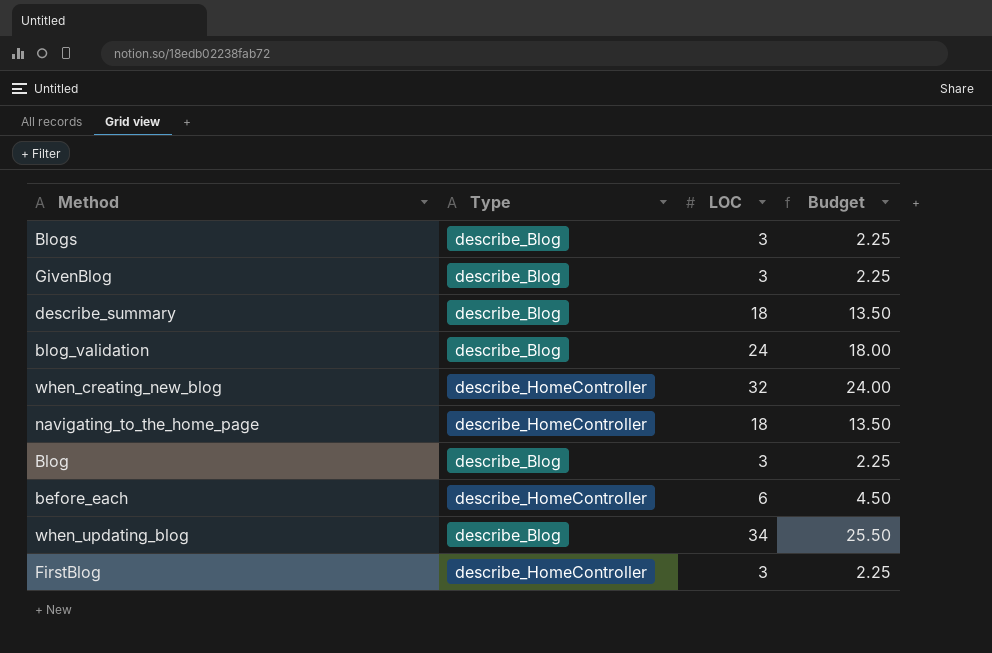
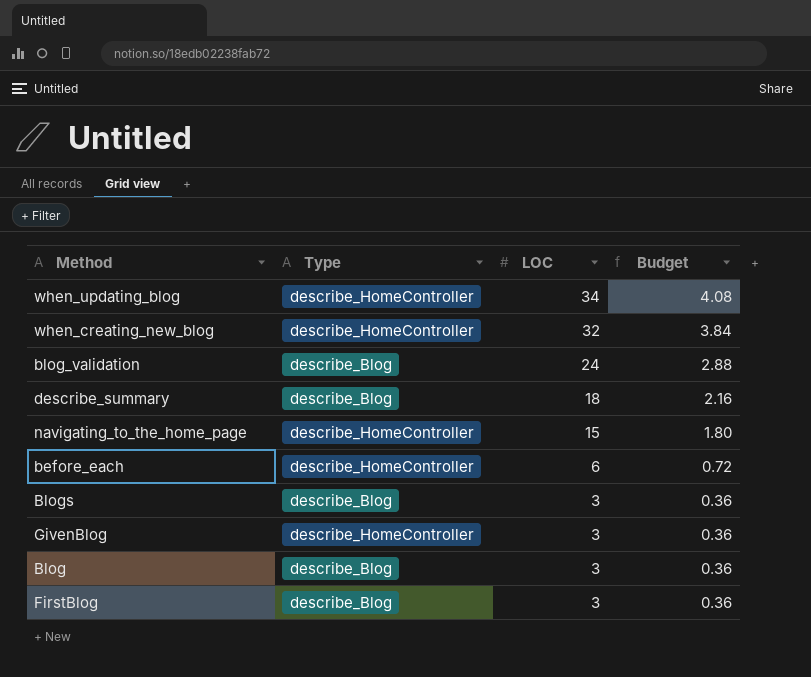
row order: none -> LOC descending
column Budget | formula: [LOC] * 0.75 -> [LOC] * 0.12
when_updating_blog | Type: describe_Blog -> describe_HomeController
navigating_to_the_home_page | LOC: 18 -> 15
GivenBlog | Type: describe_Blog -> describe_HomeController
FirstBlog | Type: describe_HomeController -> describe_Blog

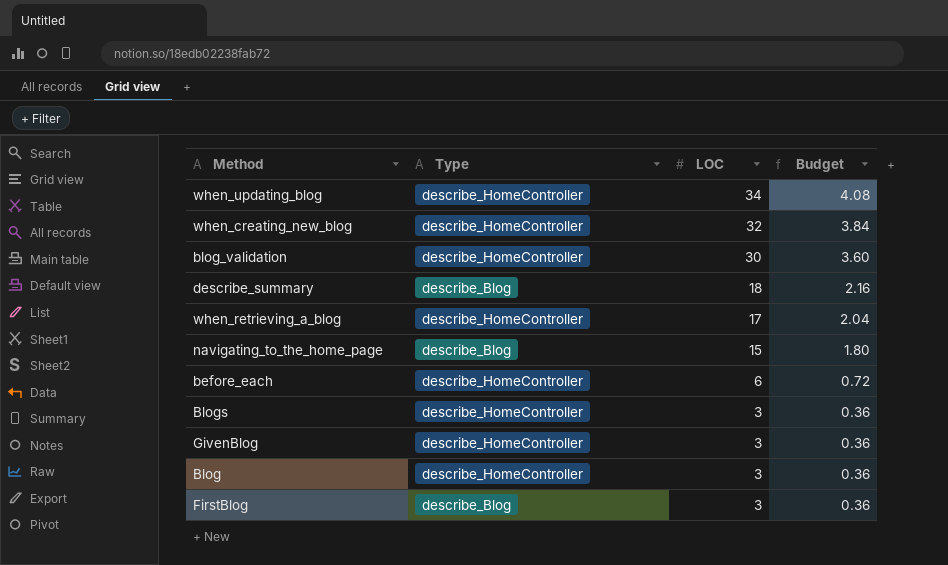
blog_validation | Type: describe_Blog -> describe_HomeController
blog_validation | LOC: 24 -> 30
blog_validation | Budget: 2.88 -> 3.60
row when_retrieving_a_blog: none -> describe_HomeController | 17 | 2.04
navigating_to_the_home_page | Type: describe_HomeController -> describe_Blog
Blogs | Type: describe_Blog -> describe_HomeController
Blog | Type: describe_Blog -> describe_HomeController

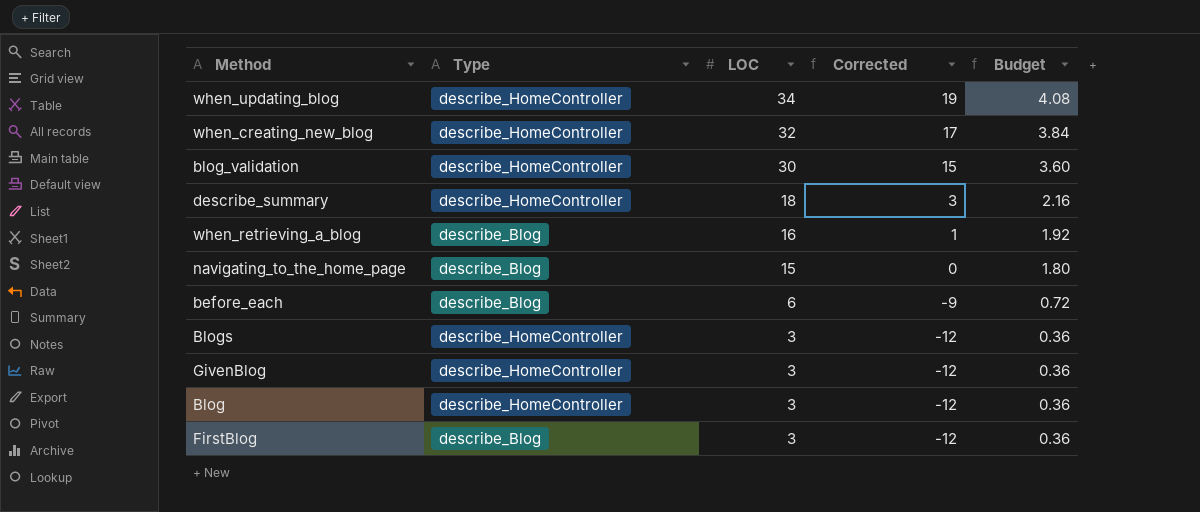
column Corrected | formula: none -> [LOC] - 15
describe_summary | Type: describe_Blog -> describe_HomeController
when_retrieving_a_blog | Type: describe_HomeController -> describe_Blog
when_retrieving_a_blog | LOC: 17 -> 16
when_retrieving_a_blog | Budget: 2.04 -> 1.92
before_each | Type: describe_HomeController -> describe_Blog

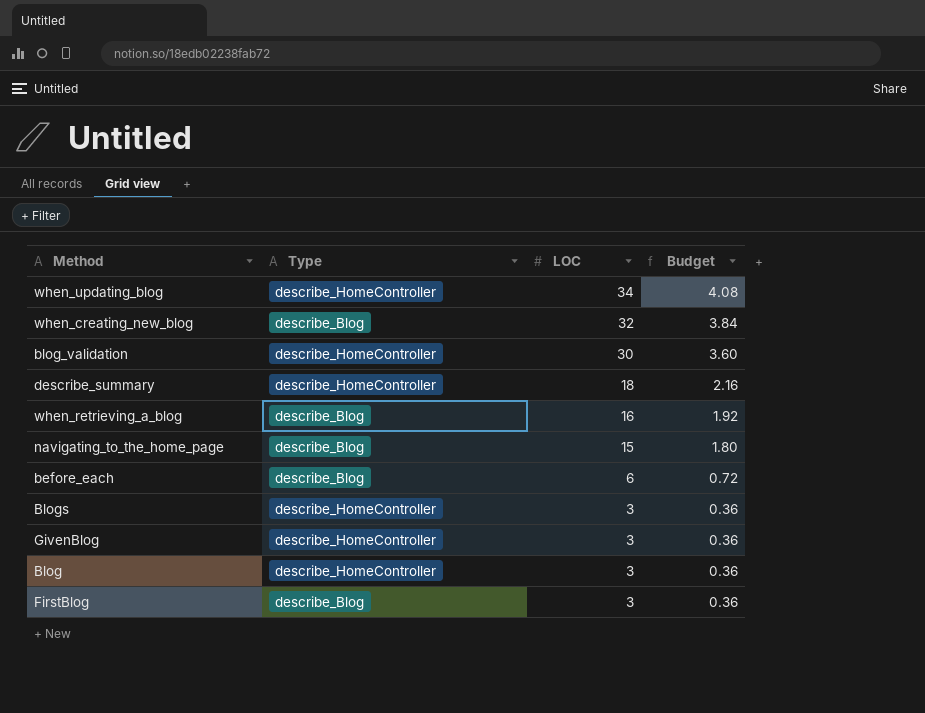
column Corrected | formula: [LOC] - 15 -> none
when_creating_new_blog | Type: describe_HomeController -> describe_Blog

